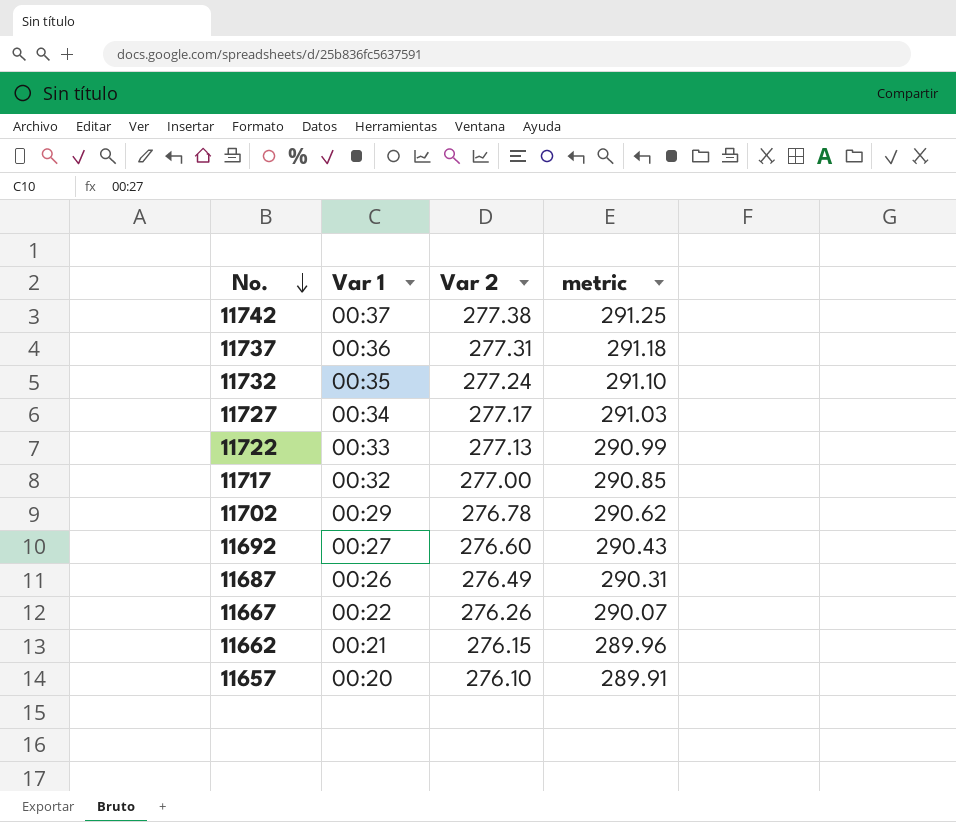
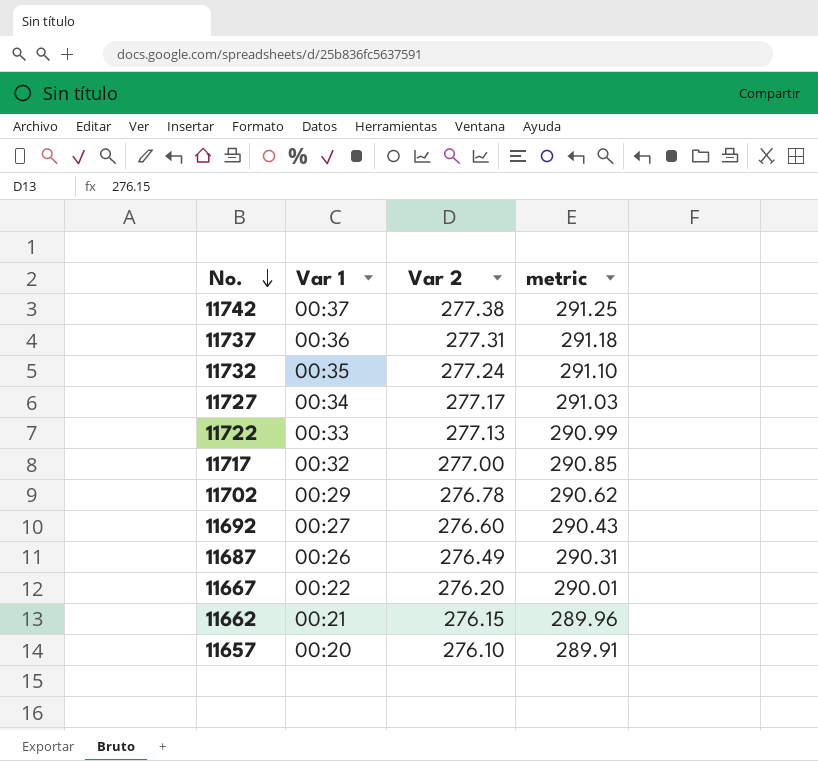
11667 | Var 2: 276.26 -> 276.20
11667 | metric: 290.07 -> 290.01

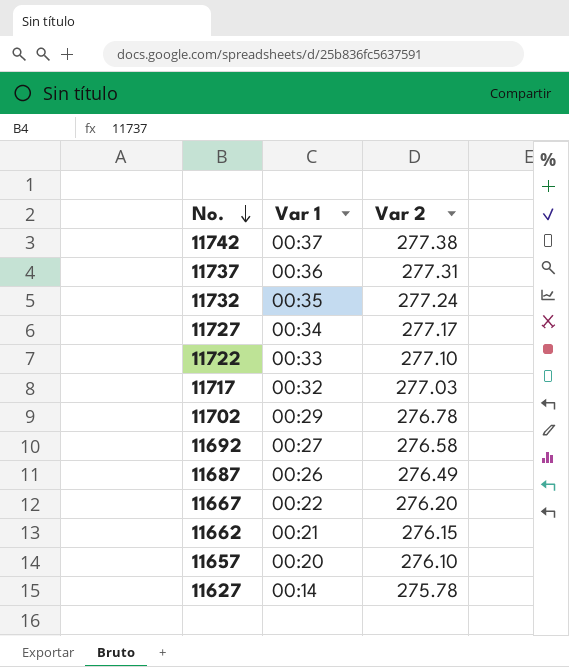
column metric | formula: [Var 2] * 1.05 -> none
11722 | Var 2: 277.13 -> 277.10
11717 | Var 2: 277.00 -> 277.03
11692 | Var 2: 276.60 -> 276.58
row 11627: none -> 00:14 | 275.78

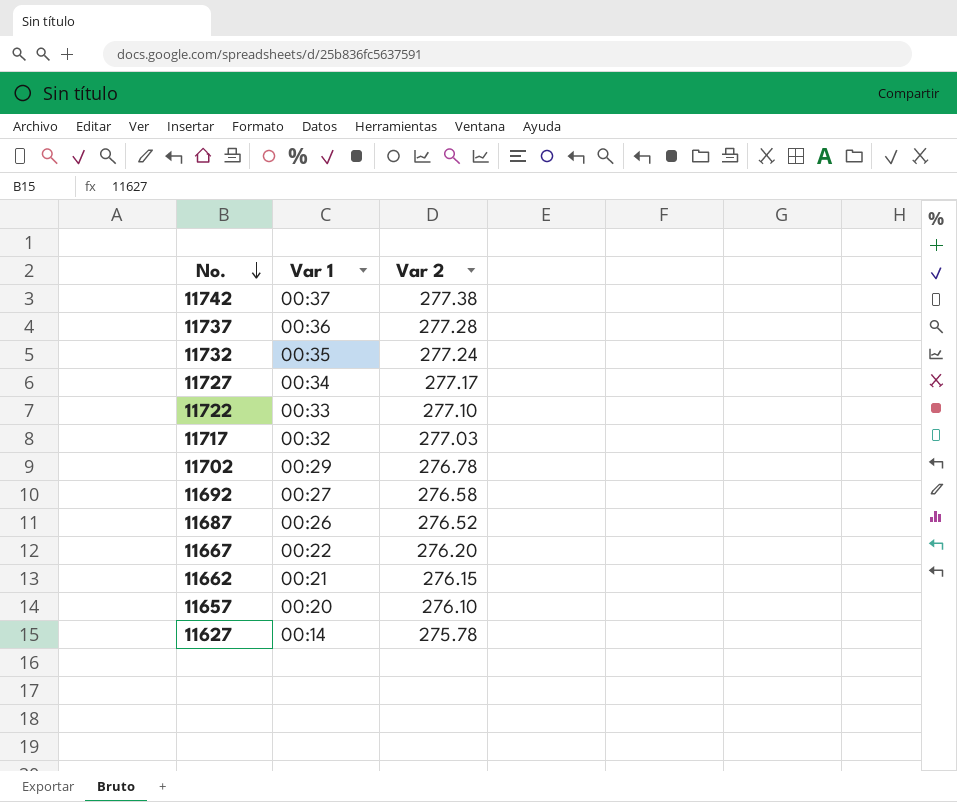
11737 | Var 2: 277.31 -> 277.28
11687 | Var 2: 276.49 -> 276.52

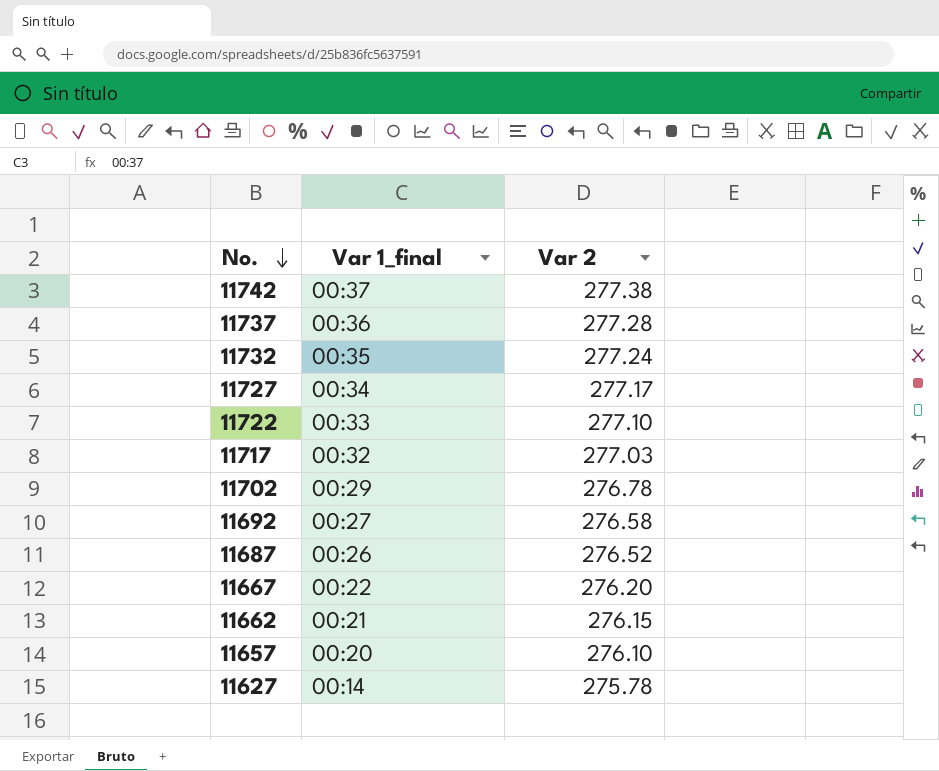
column name: Var 1 -> Var 1_final

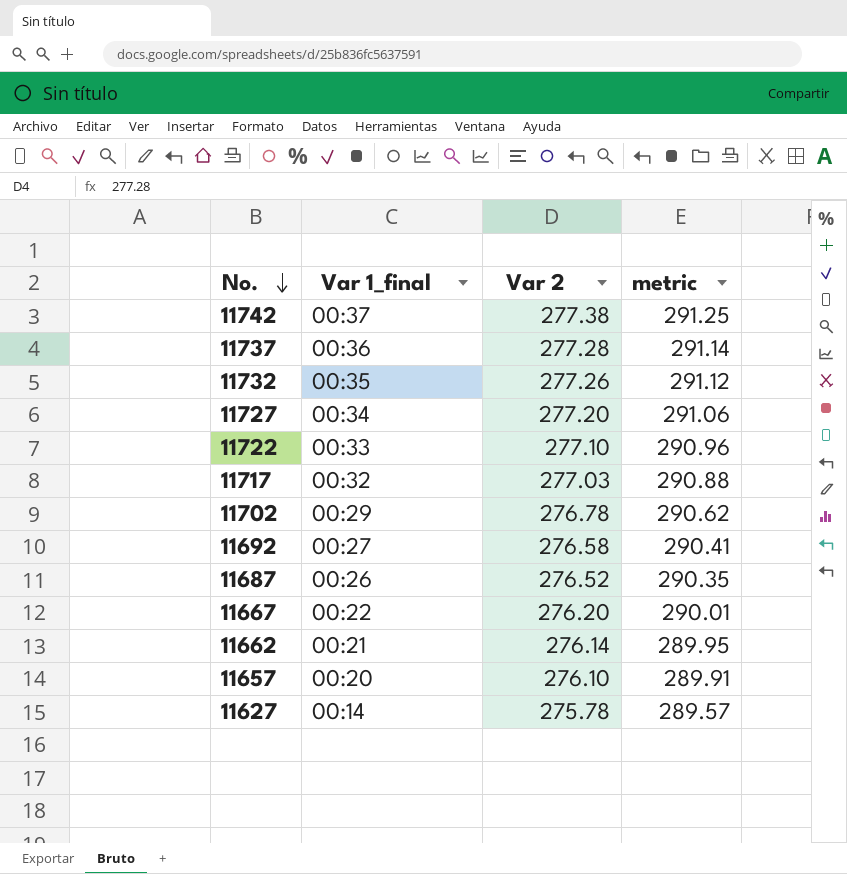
column metric | formula: none -> [Var 2] * 1.05
11732 | Var 2: 277.24 -> 277.26
11727 | Var 2: 277.17 -> 277.20
11662 | Var 2: 276.15 -> 276.14

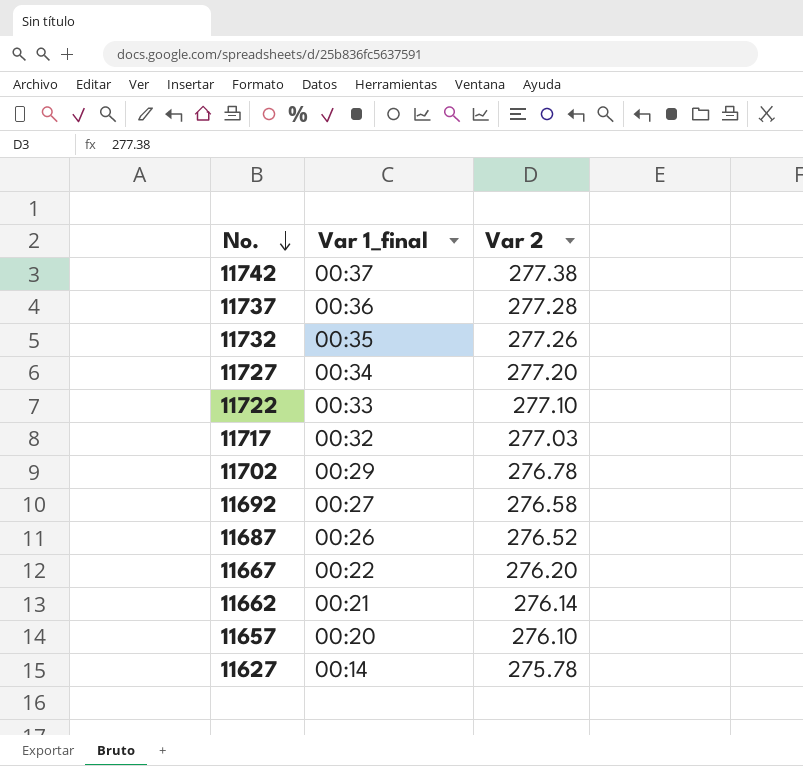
column metric | formula: [Var 2] * 1.05 -> none

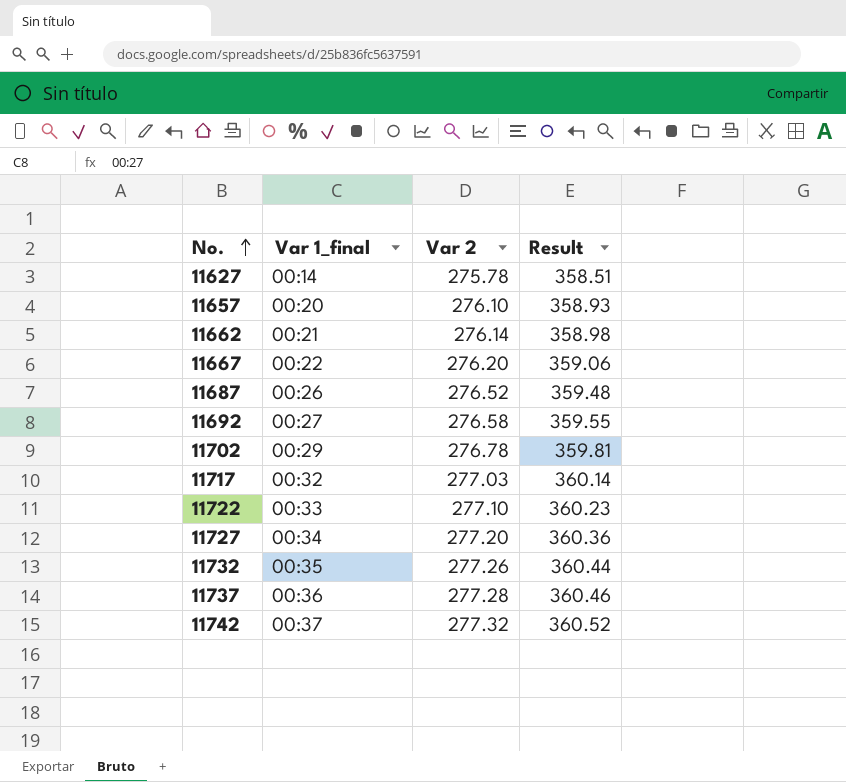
row order: No. descending -> No. ascending
column Result | formula: none -> [Var 2] * 1.3
11742 | Var 2: 277.38 -> 277.32

